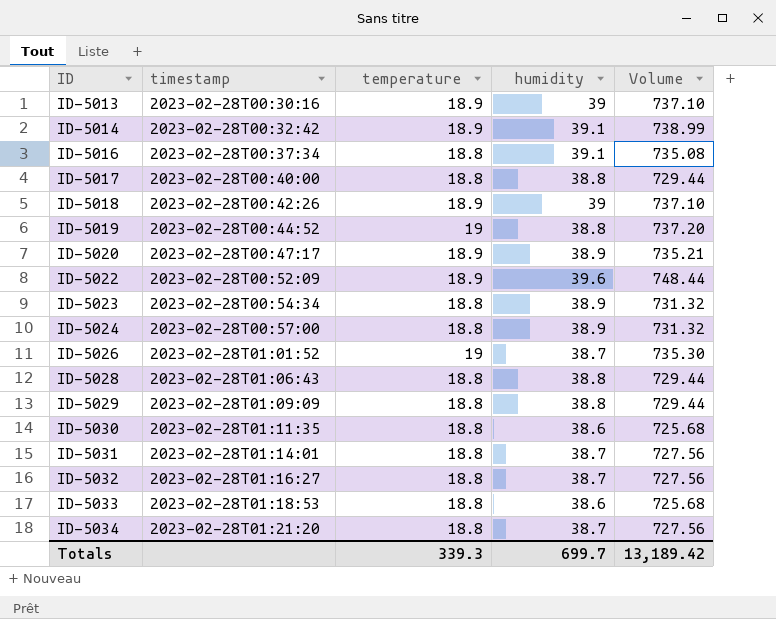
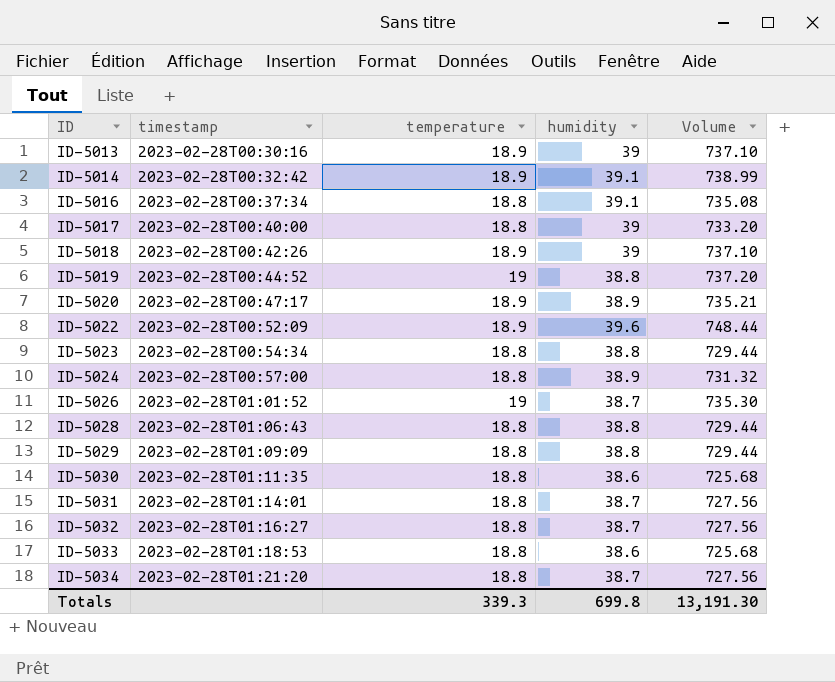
ID-5017 | humidity: 38.8 -> 39
ID-5017 | Volume: 729.44 -> 733.20
ID-5023 | humidity: 38.9 -> 38.8
ID-5023 | Volume: 731.32 -> 729.44
Totals | humidity: 699.7 -> 699.8
Totals | Volume: 13,189.42 -> 13,191.30

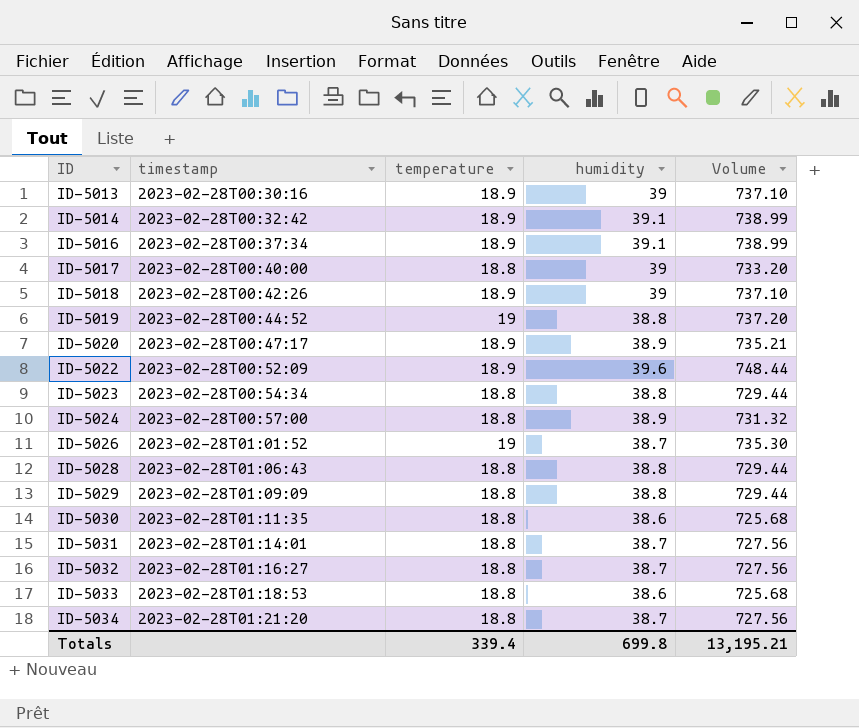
ID-5016 | temperature: 18.8 -> 18.9
ID-5016 | Volume: 735.08 -> 738.99
Totals | temperature: 339.3 -> 339.4
Totals | Volume: 13,191.30 -> 13,195.21

